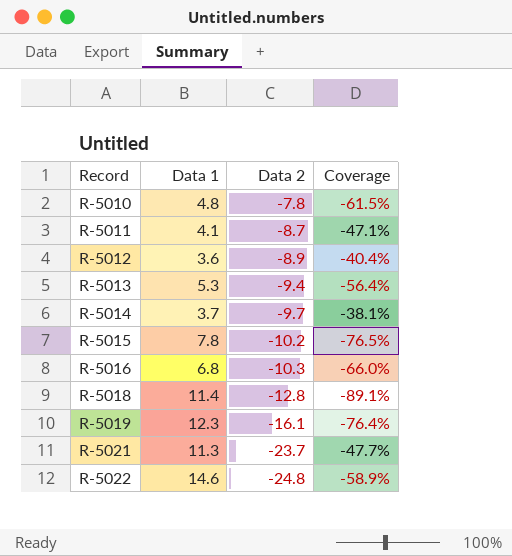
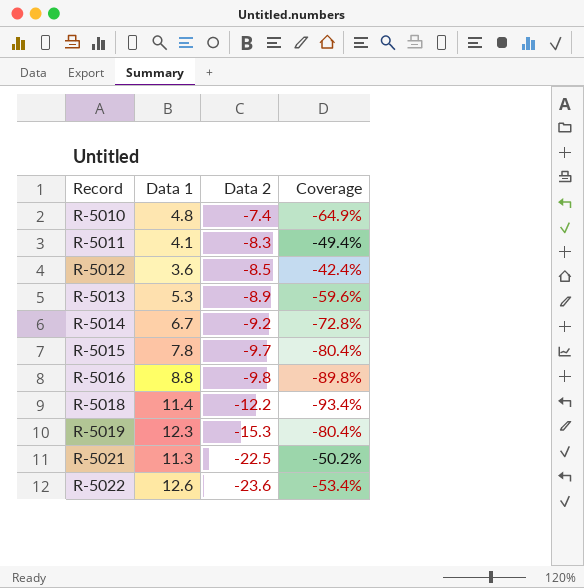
R-5010 | Data 2: -7.8 -> -7.4
R-5010 | Coverage: -61.5% -> -64.9%
R-5011 | Data 2: -8.7 -> -8.3
R-5011 | Coverage: -47.1% -> -49.4%
R-5012 | Data 2: -8.9 -> -8.5
R-5012 | Coverage: -40.4% -> -42.4%
R-5013 | Data 2: -9.4 -> -8.9
R-5013 | Coverage: -56.4% -> -59.6%
R-5014 | Data 1: 3.7 -> 6.7
R-5014 | Data 2: -9.7 -> -9.2
R-5014 | Coverage: -38.1% -> -72.8%
R-5015 | Data 2: -10.2 -> -9.7
R-5015 | Coverage: -76.5% -> -80.4%
R-5016 | Data 1: 6.8 -> 8.8
R-5016 | Data 2: -10.3 -> -9.8
R-5016 | Coverage: -66.0% -> -89.8%
R-5018 | Data 2: -12.8 -> -12.2
R-5018 | Coverage: -89.1% -> -93.4%
R-5019 | Data 2: -16.1 -> -15.3
R-5019 | Coverage: -76.4% -> -80.4%
R-5021 | Data 2: -23.7 -> -22.5
R-5021 | Coverage: -47.7% -> -50.2%
R-5022 | Data 1: 14.6 -> 12.6
R-5022 | Data 2: -24.8 -> -23.6
R-5022 | Coverage: -58.9% -> -53.4%

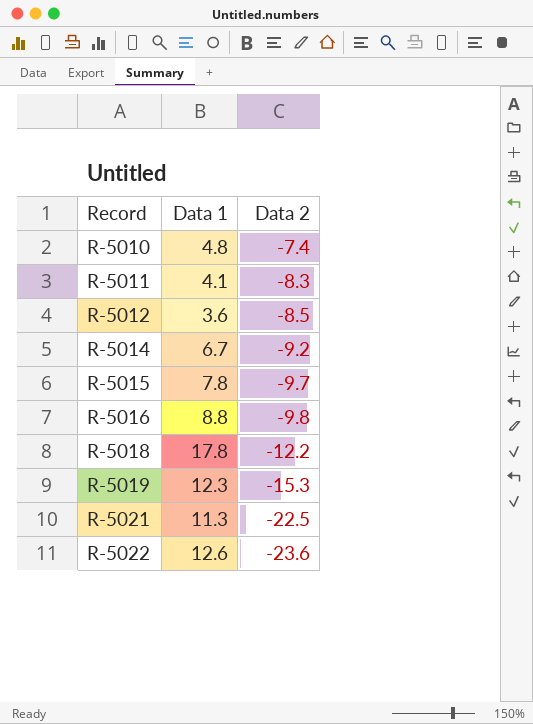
column Coverage | formula: [Data 1] / [Data 2] -> none
row R-5013: 5.3 | -8.9 | -59.6% -> none
R-5018 | Data 1: 11.4 -> 17.8

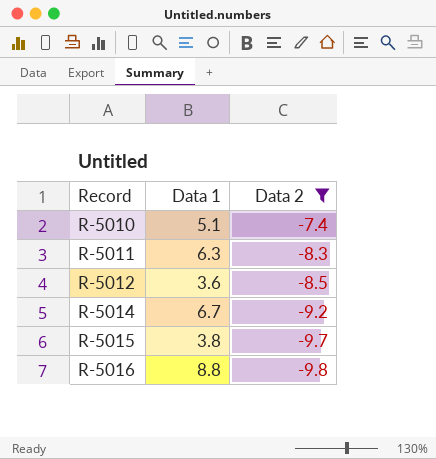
filter: none -> Data 2 >= -9.8
R-5010 | Data 1: 4.8 -> 5.1
R-5011 | Data 1: 4.1 -> 6.3
R-5015 | Data 1: 7.8 -> 3.8

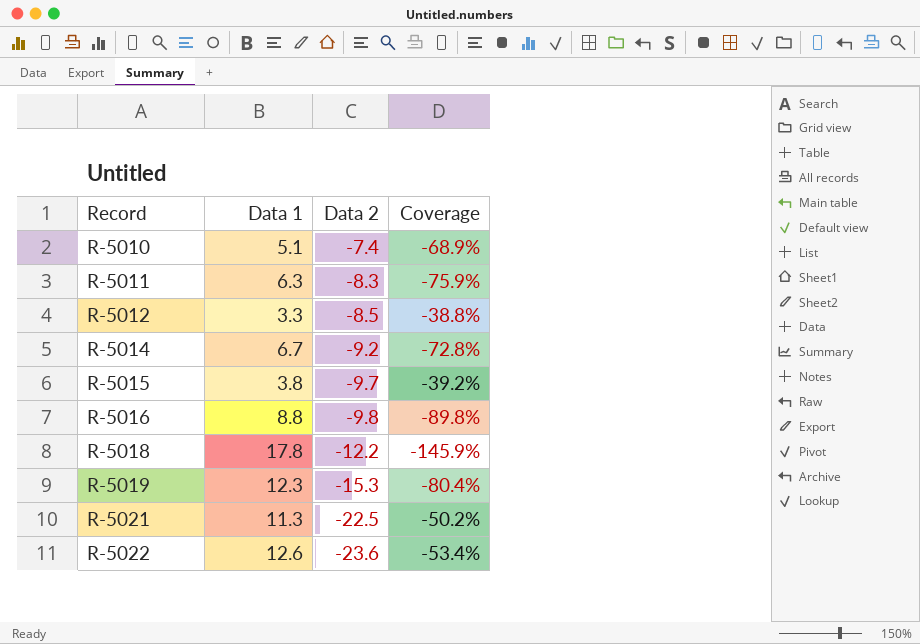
filter: Data 2 >= -9.8 -> none
column Coverage | formula: none -> [Data 1] / [Data 2]
R-5012 | Data 1: 3.6 -> 3.3

